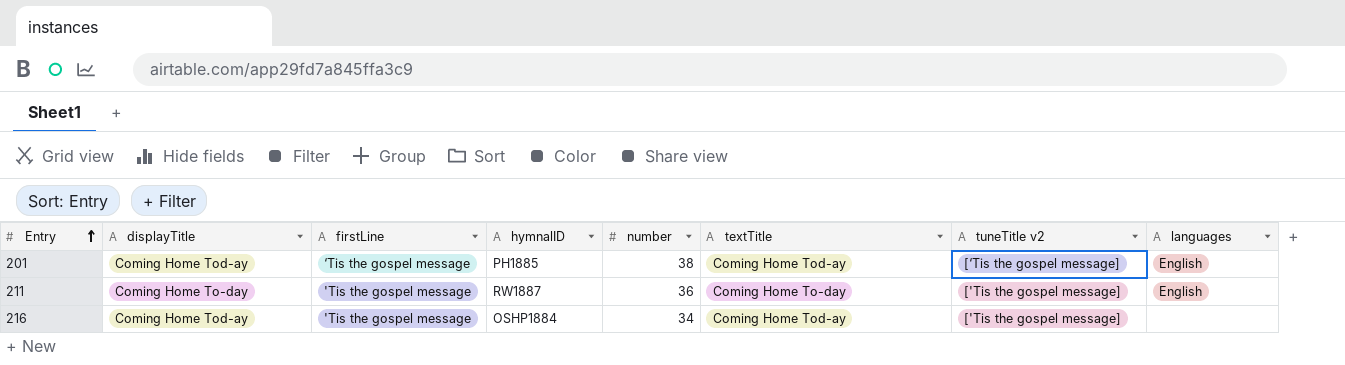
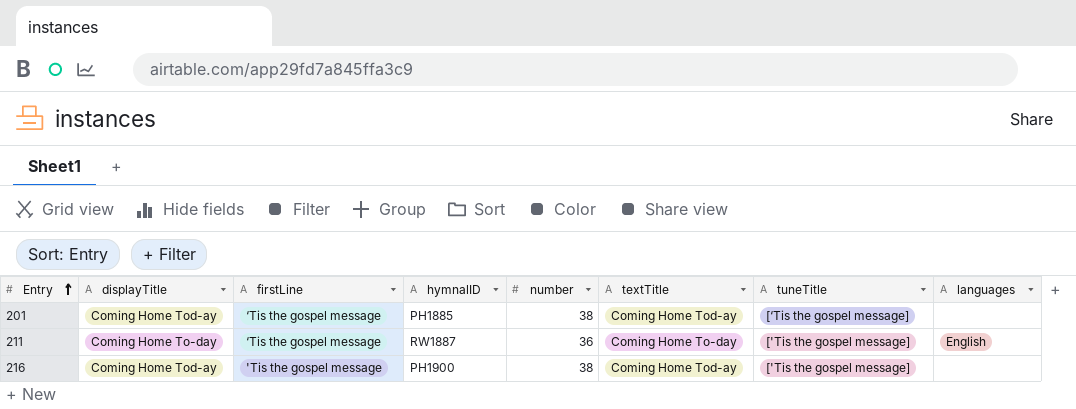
column name: tuneTitle v2 -> tuneTitle
201 | languages: English -> none
211 | firstLine: 'Tis the gospel message -> ‘Tis the gospel message
216 | hymnalID: OSHP1884 -> PH1900
216 | number: 34 -> 38

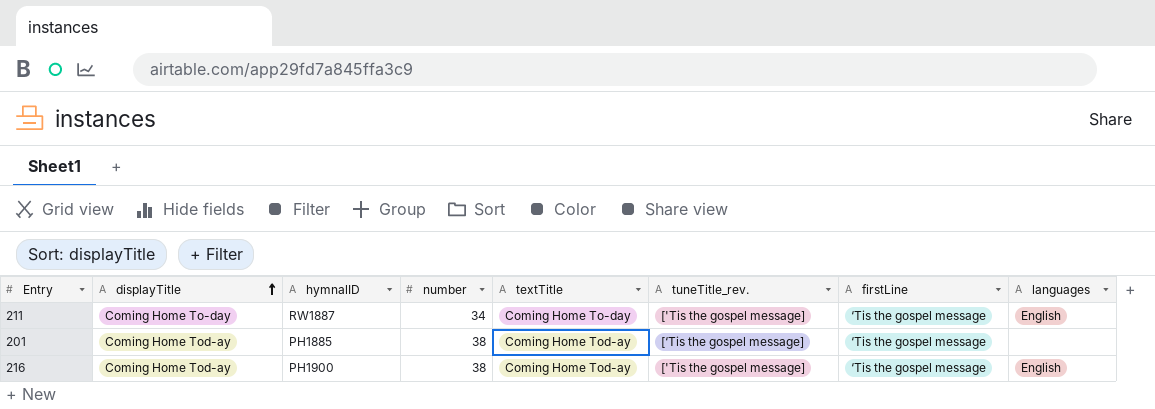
row order: Entry ascending -> displayTitle ascending
column name: tuneTitle -> tuneTitle_rev.
column firstLine | position: 3 -> 7
211 | number: 36 -> 34
216 | firstLine: 'Tis the gospel message -> ‘Tis the gospel message
216 | languages: none -> English

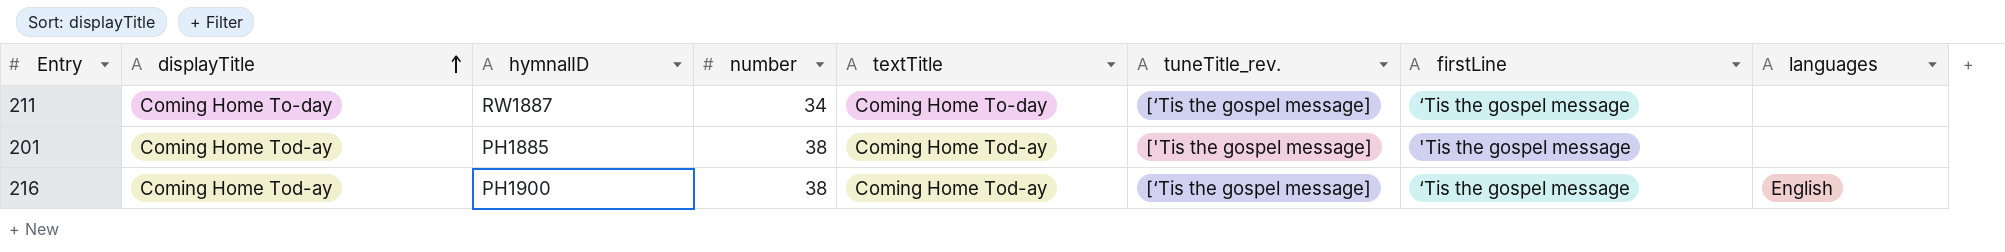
211 | tuneTitle_rev.: ['Tis the gospel message] -> [‘Tis the gospel message]
211 | languages: English -> none
201 | tuneTitle_rev.: [‘Tis the gospel message] -> ['Tis the gospel message]
201 | firstLine: ‘Tis the gospel message -> 'Tis the gospel message
216 | tuneTitle_rev.: ['Tis the gospel message] -> [‘Tis the gospel message]

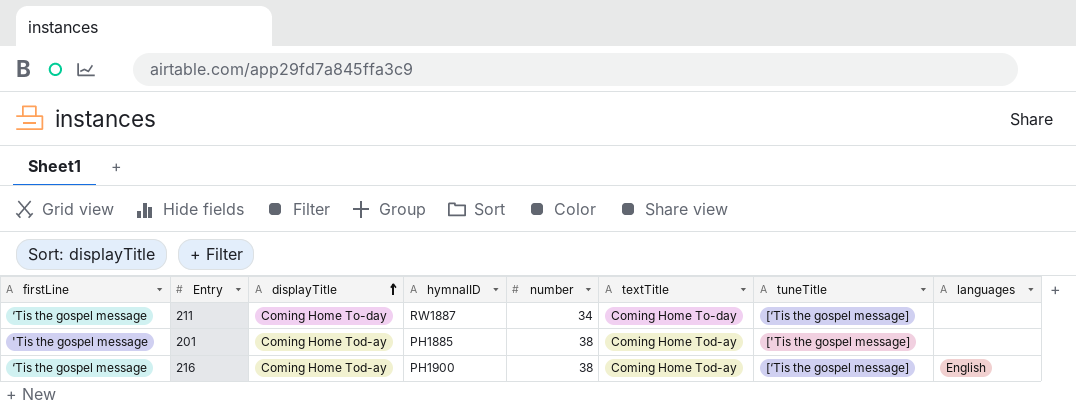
column firstLine | position: 7 -> 1
column name: tuneTitle_rev. -> tuneTitle

